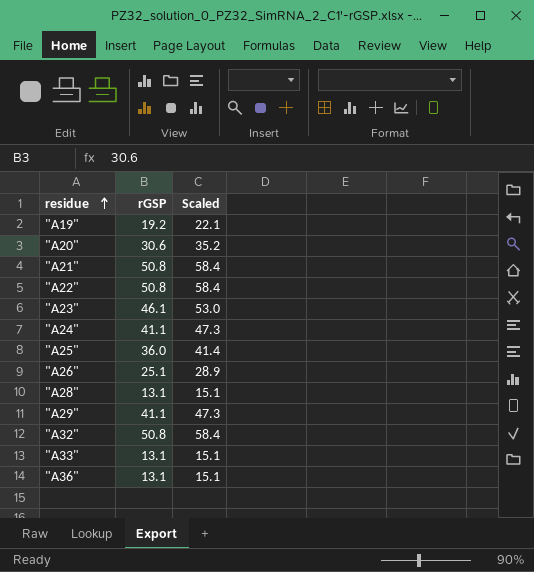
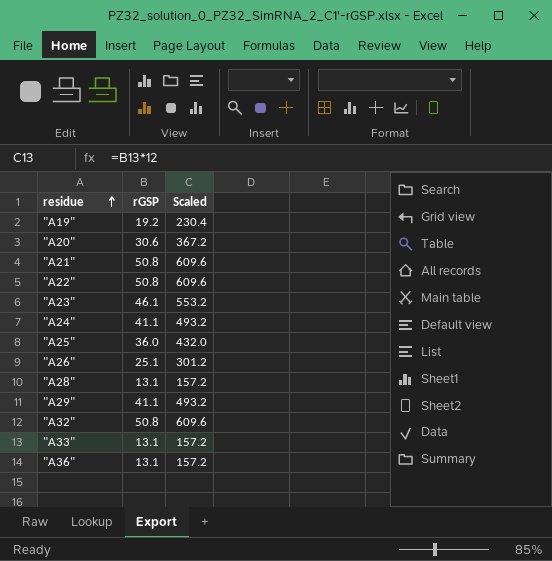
column Scaled | formula: [rGSP] * 1.15 -> [rGSP] * 12

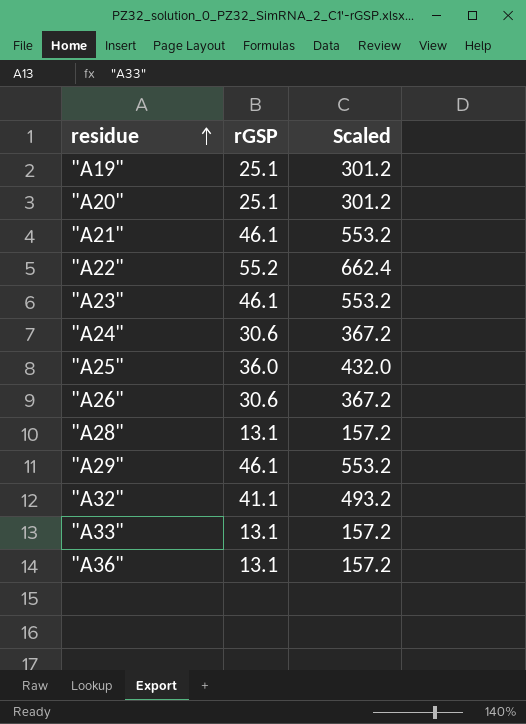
"A19" | rGSP: 19.2 -> 25.1
"A19" | Scaled: 230.4 -> 301.2
"A20" | rGSP: 30.6 -> 25.1
"A20" | Scaled: 367.2 -> 301.2
"A21" | rGSP: 50.8 -> 46.1
"A21" | Scaled: 609.6 -> 553.2
"A22" | rGSP: 50.8 -> 55.2
"A22" | Scaled: 609.6 -> 662.4
"A24" | rGSP: 41.1 -> 30.6
"A24" | Scaled: 493.2 -> 367.2
"A26" | rGSP: 25.1 -> 30.6
"A26" | Scaled: 301.2 -> 367.2
"A29" | rGSP: 41.1 -> 46.1
"A29" | Scaled: 493.2 -> 553.2
"A32" | rGSP: 50.8 -> 41.1
"A32" | Scaled: 609.6 -> 493.2

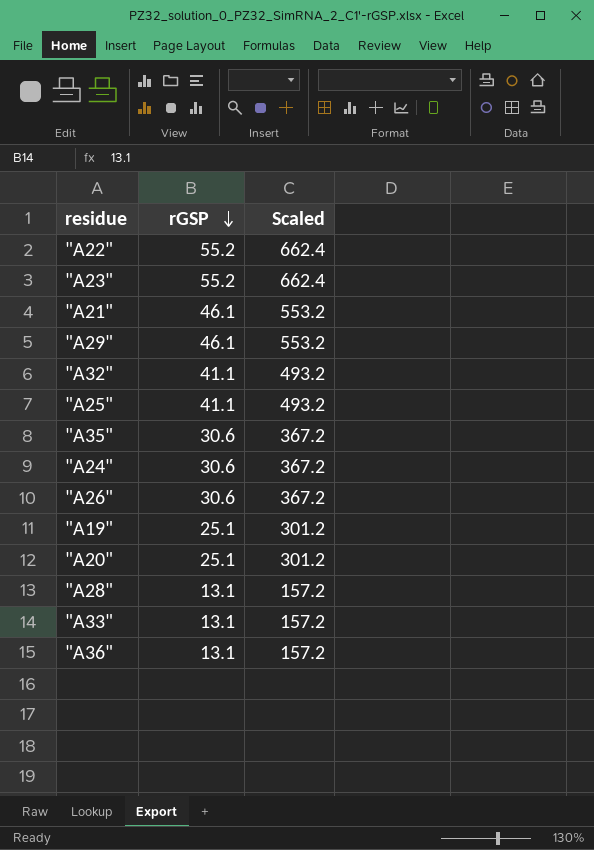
row order: residue ascending -> rGSP descending
"A23" | rGSP: 46.1 -> 55.2
"A23" | Scaled: 553.2 -> 662.4
"A25" | rGSP: 36.0 -> 41.1
"A25" | Scaled: 432.0 -> 493.2
row "A35": none -> 30.6 | 367.2

